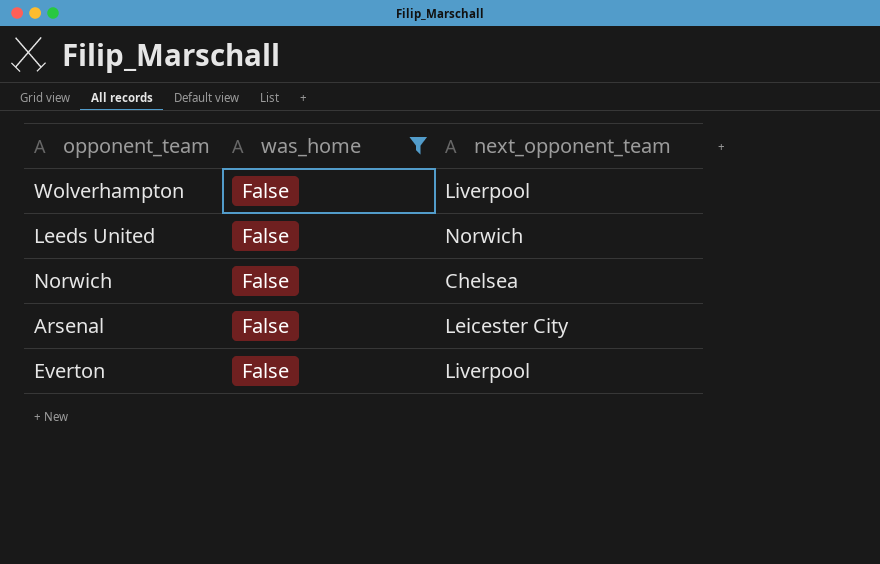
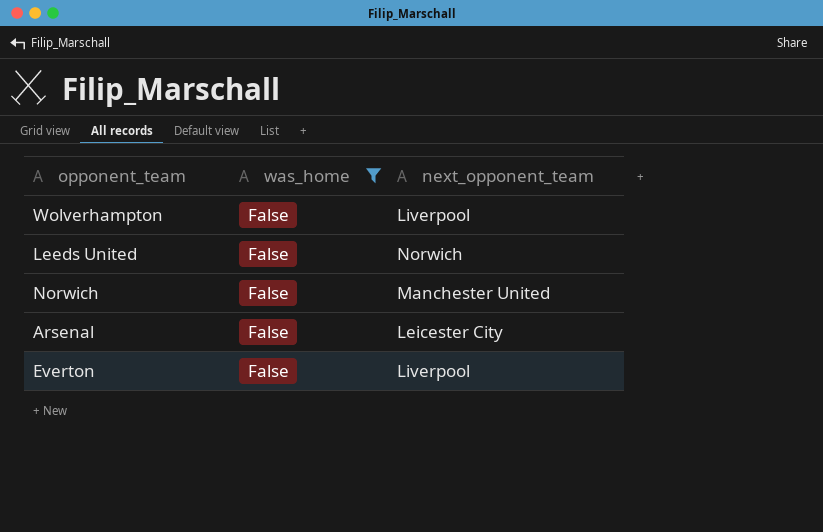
Norwich | next_opponent_team: Chelsea -> Manchester United

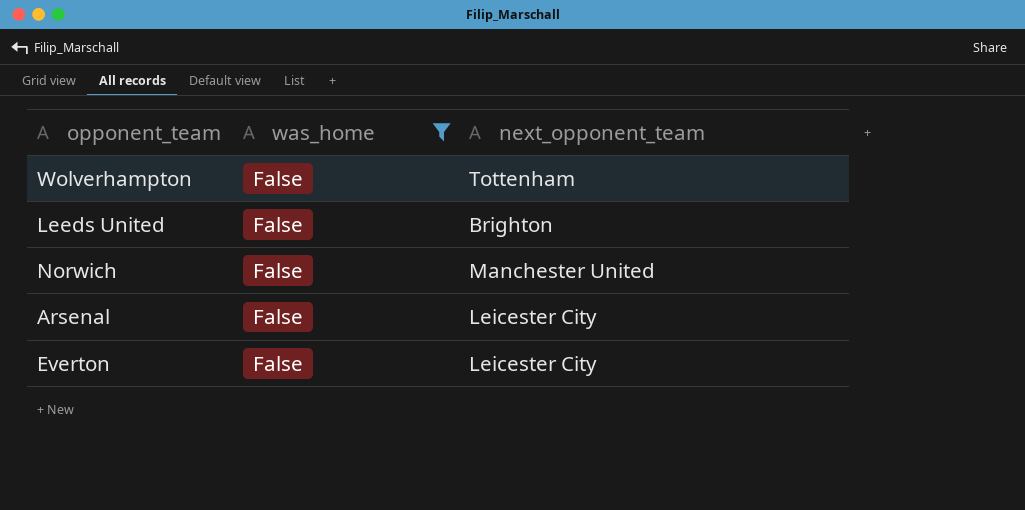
Wolverhampton | next_opponent_team: Liverpool -> Tottenham
Leeds United | next_opponent_team: Norwich -> Brighton
Everton | next_opponent_team: Liverpool -> Leicester City

